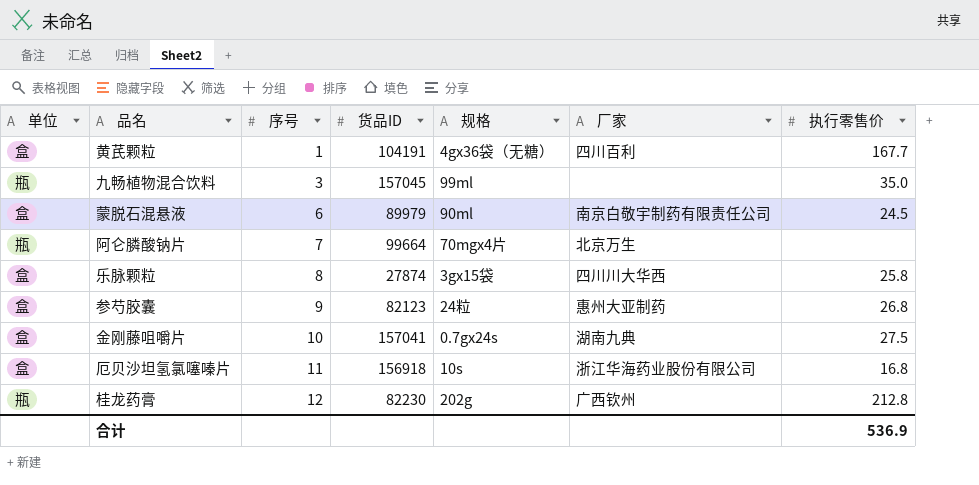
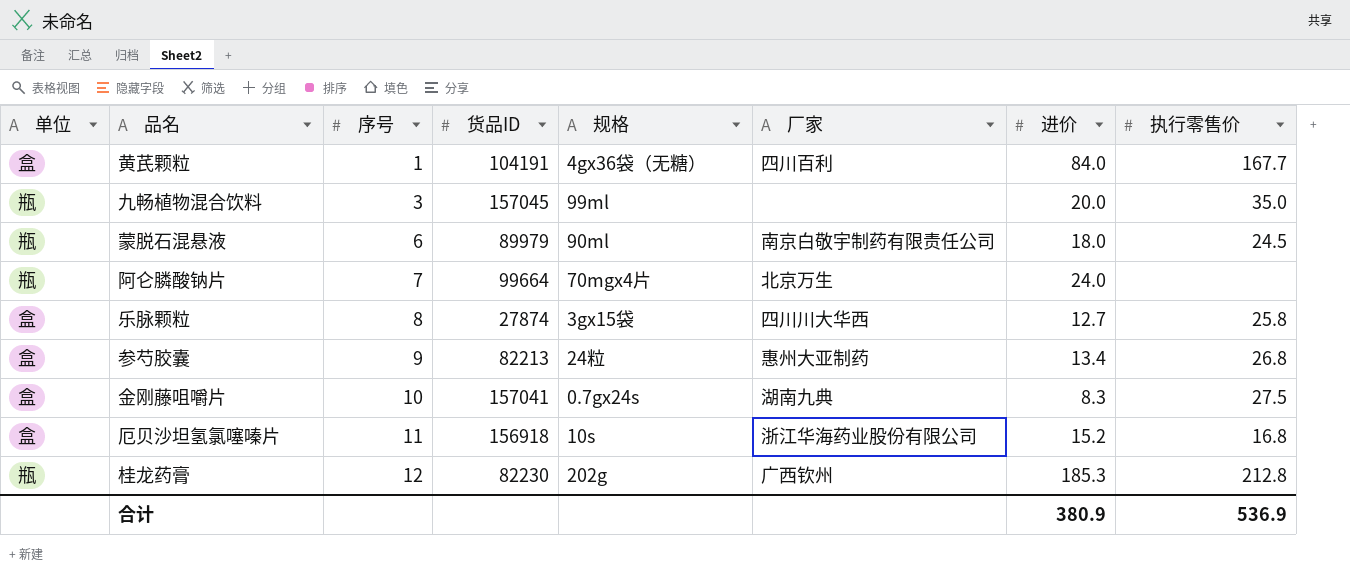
column 进价 | position: none -> 7
蒙脱石混悬液 | 单位: 盒 -> 瓶
参芍胶囊 | 货品ID: 82123 -> 82213

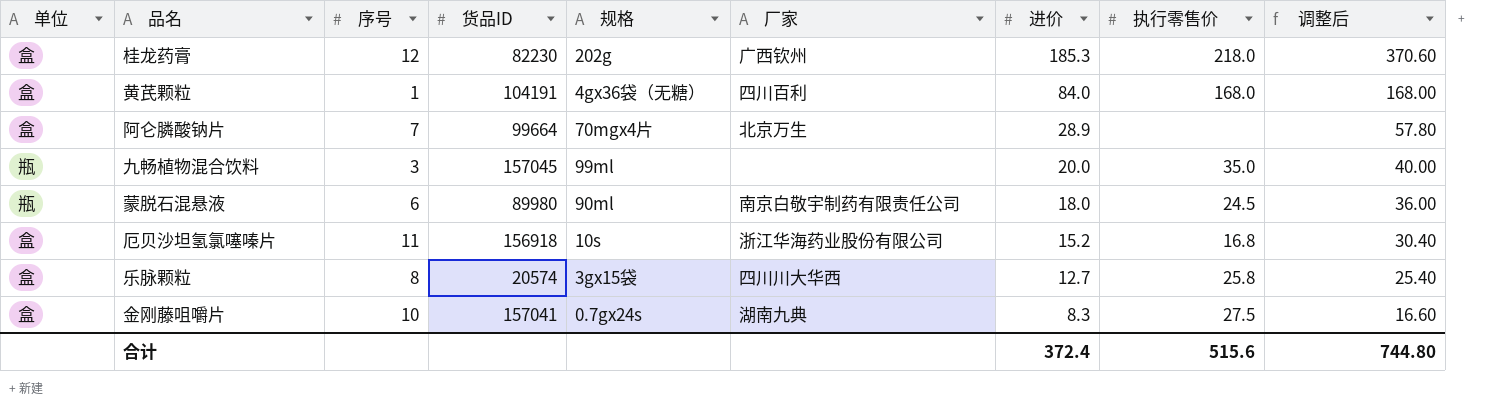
row order: 序号 ascending -> 进价 descending
column 调整后 | formula: none -> [进价] * 2
row 参芍胶囊: 盒 | 9 | 82213 | 24粒 | 惠州大亚制药 | 13.4 | 26.8 -> none
桂龙药膏 | 单位: 瓶 -> 盒
桂龙药膏 | 执行零售价: 212.8 -> 218.0
黄芪颗粒 | 执行零售价: 167.7 -> 168.0
阿仑膦酸钠片 | 单位: 瓶 -> 盒
阿仑膦酸钠片 | 进价: 24.0 -> 28.9
蒙脱石混悬液 | 货品ID: 89979 -> 89980
乐脉颗粒 | 货品ID: 27874 -> 20574
合计 | 进价: 380.9 -> 372.4
合计 | 执行零售价: 536.9 -> 515.6

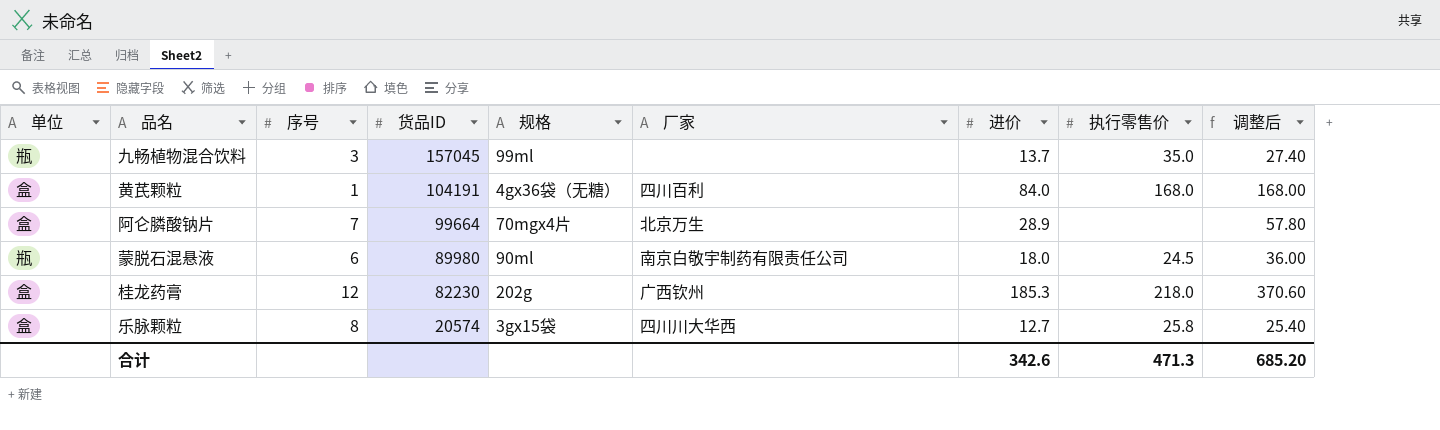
row order: 进价 descending -> 货品ID descending
row 厄贝沙坦氢氯噻嗪片: 盒 | 11 | 156918 | 10s | 浙江华海药业股份有限公司 | 15.2 | 16.8 | 30.40 -> none
row 金刚藤咀嚼片: 盒 | 10 | 157041 | 0.7gx24s | 湖南九典 | 8.3 | 27.5 | 16.60 -> none
九畅植物混合饮料 | 进价: 20.0 -> 13.7
九畅植物混合饮料 | 调整后: 40.00 -> 27.40
合计 | 进价: 372.4 -> 342.6
合计 | 执行零售价: 515.6 -> 471.3
合计 | 调整后: 744.80 -> 685.20

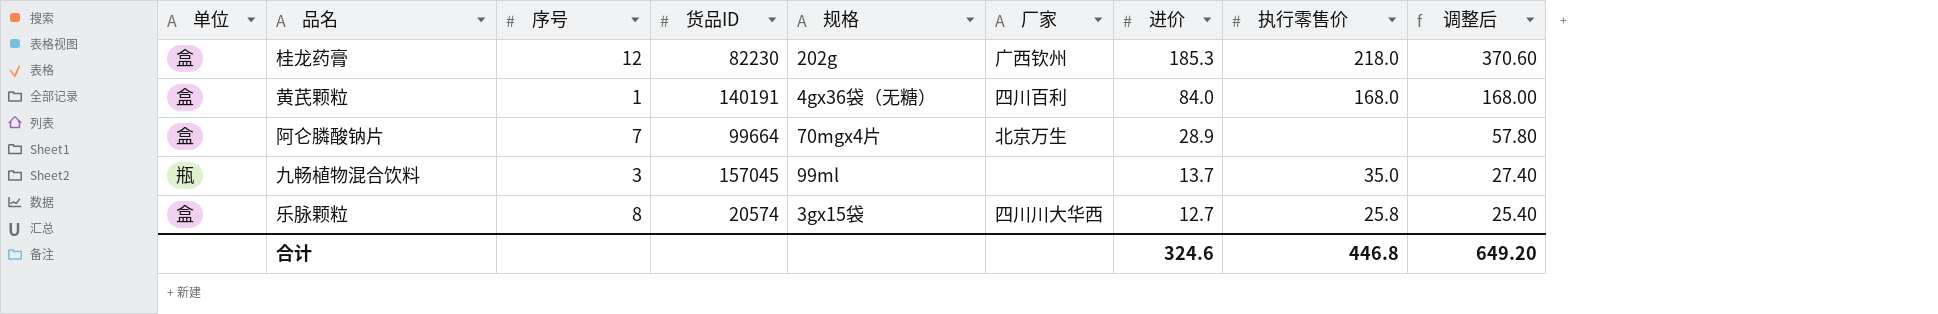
row order: 货品ID descending -> 进价 descending
row 蒙脱石混悬液: 瓶 | 6 | 89980 | 90ml | 南京白敬宇制药有限责任公司 | 18.0 | 24.5 | 36.00 -> none
黄芪颗粒 | 货品ID: 104191 -> 140191
合计 | 进价: 342.6 -> 324.6
合计 | 执行零售价: 471.3 -> 446.8
合计 | 调整后: 685.20 -> 649.20

